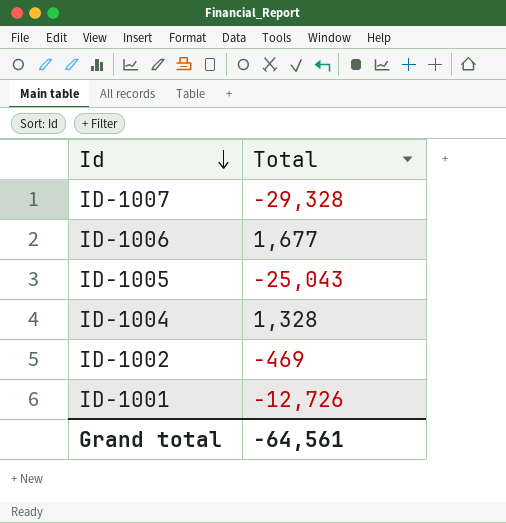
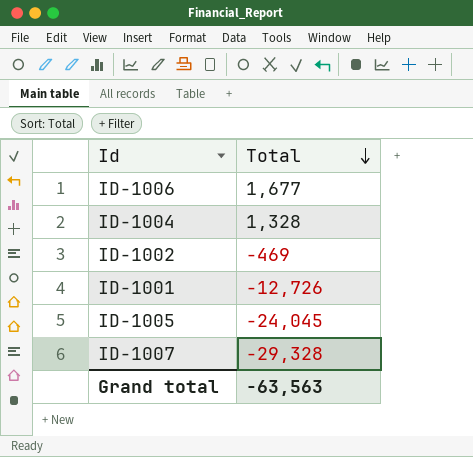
row order: Id descending -> Total descending
ID-1005 | Total: -25,043 -> -24,045
Grand total | Total: -64,561 -> -63,563

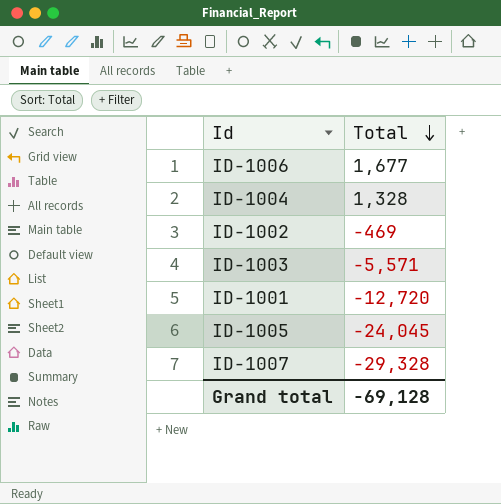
row ID-1003: none -> -5,571
ID-1001 | Total: -12,726 -> -12,720
Grand total | Total: -63,563 -> -69,128

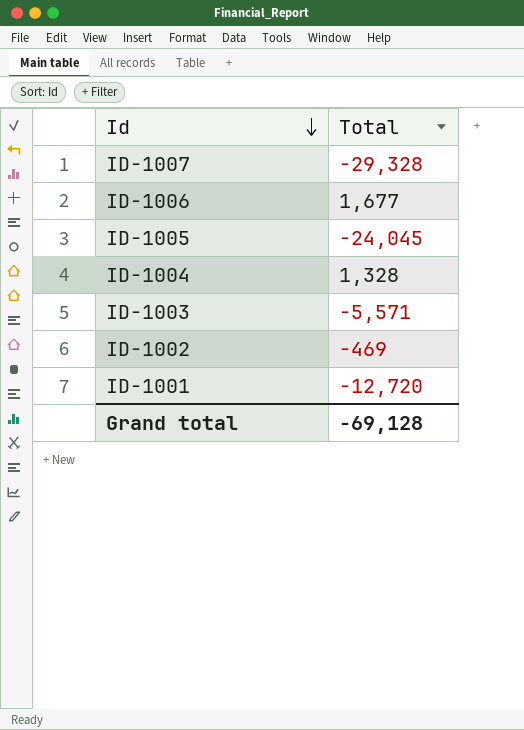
row order: Total descending -> Id descending

